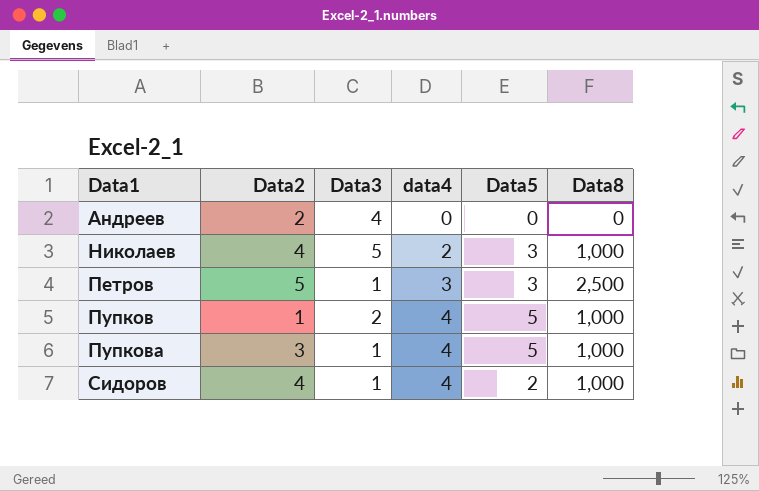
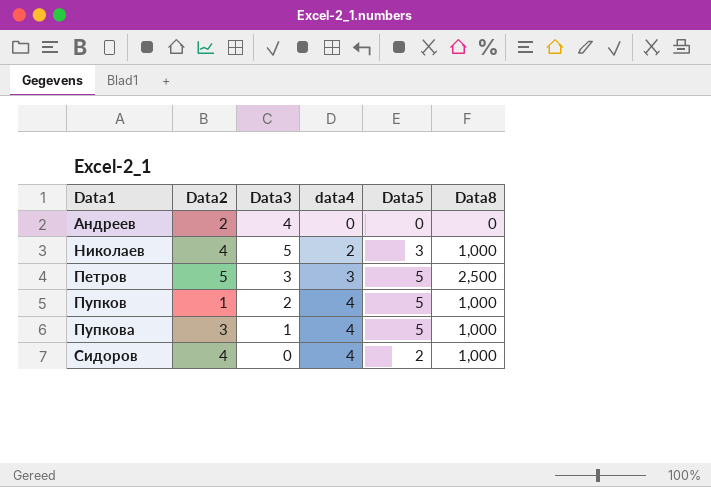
Петров | Data3: 1 -> 3
Петров | Data5: 3 -> 5
Сидоров | Data3: 1 -> 0

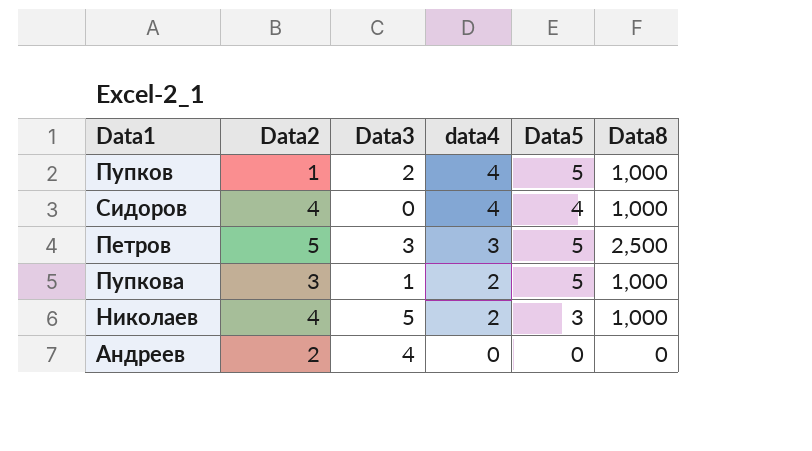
row order: Data1 ascending -> data4 descending
Сидоров | Data5: 2 -> 4
Пупкова | data4: 4 -> 2

